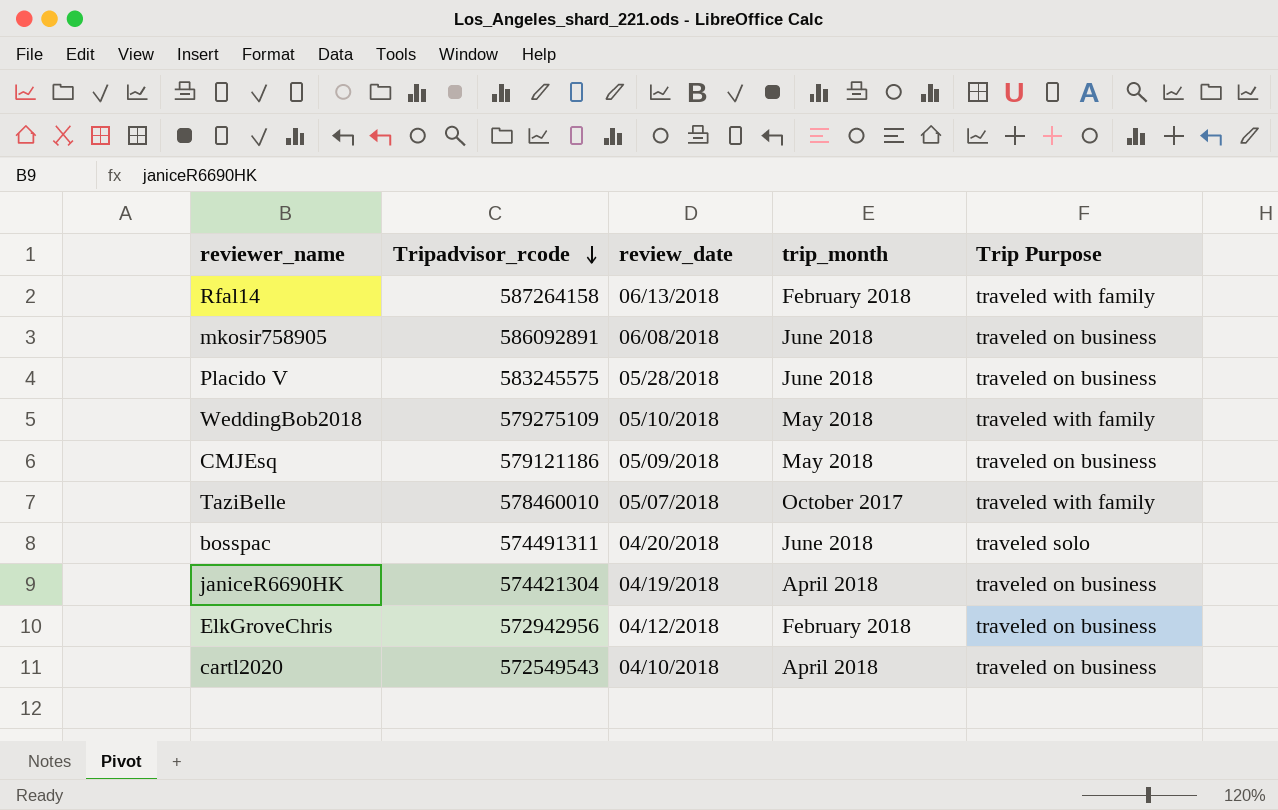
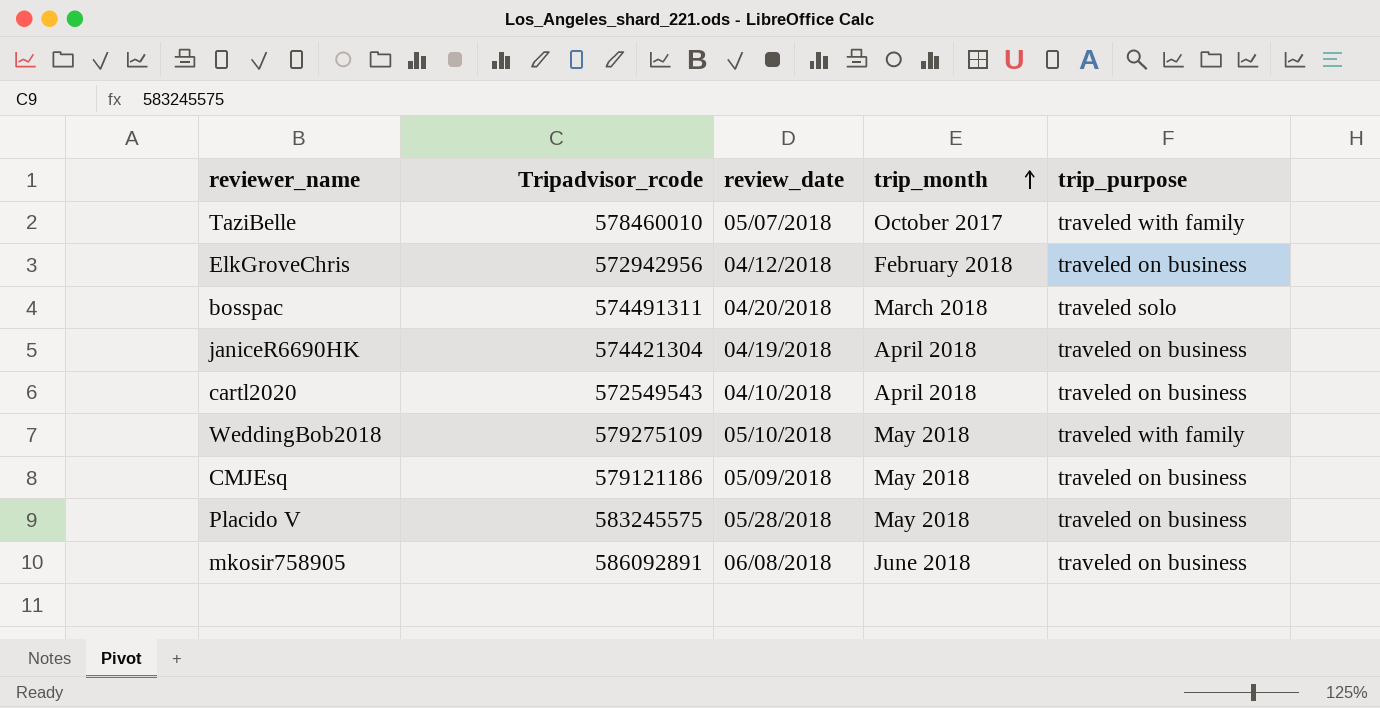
row order: Tripadvisor_rcode descending -> trip_month ascending
column name: Trip Purpose -> trip_purpose
row Rfal14: 587264158 | 06/13/2018 | February 2018 | traveled with family -> none
bosspac | trip_month: June 2018 -> March 2018
Placido V | trip_month: June 2018 -> May 2018

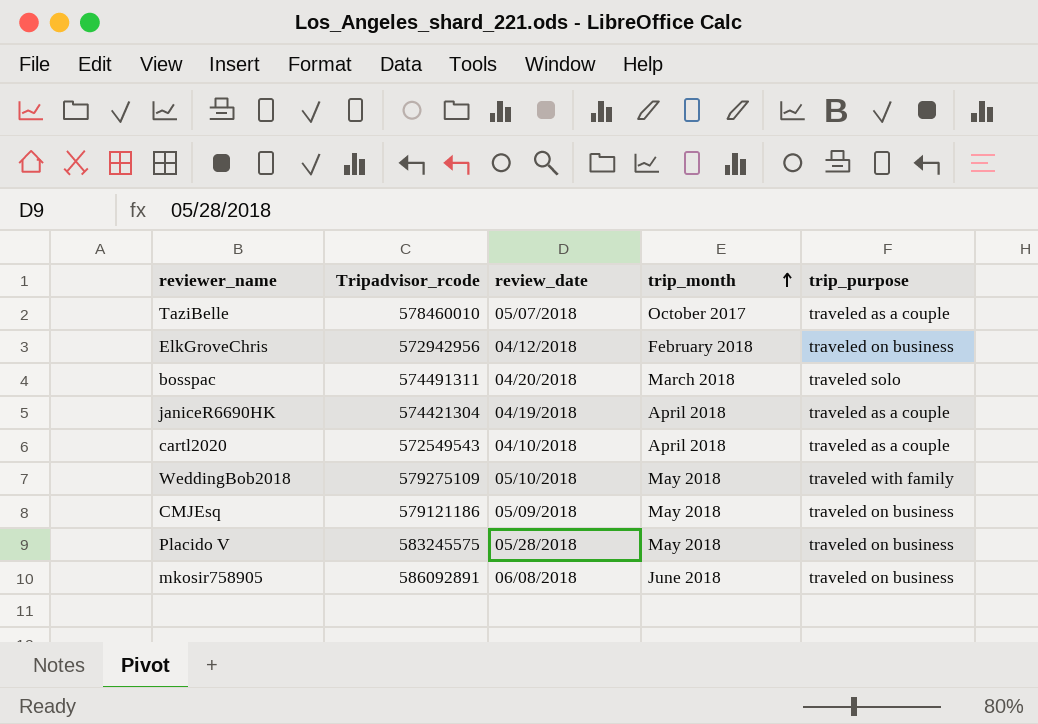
TaziBelle | trip_purpose: traveled with family -> traveled as a couple
janiceR6690HK | trip_purpose: traveled on business -> traveled as a couple
cartl2020 | trip_purpose: traveled on business -> traveled as a couple

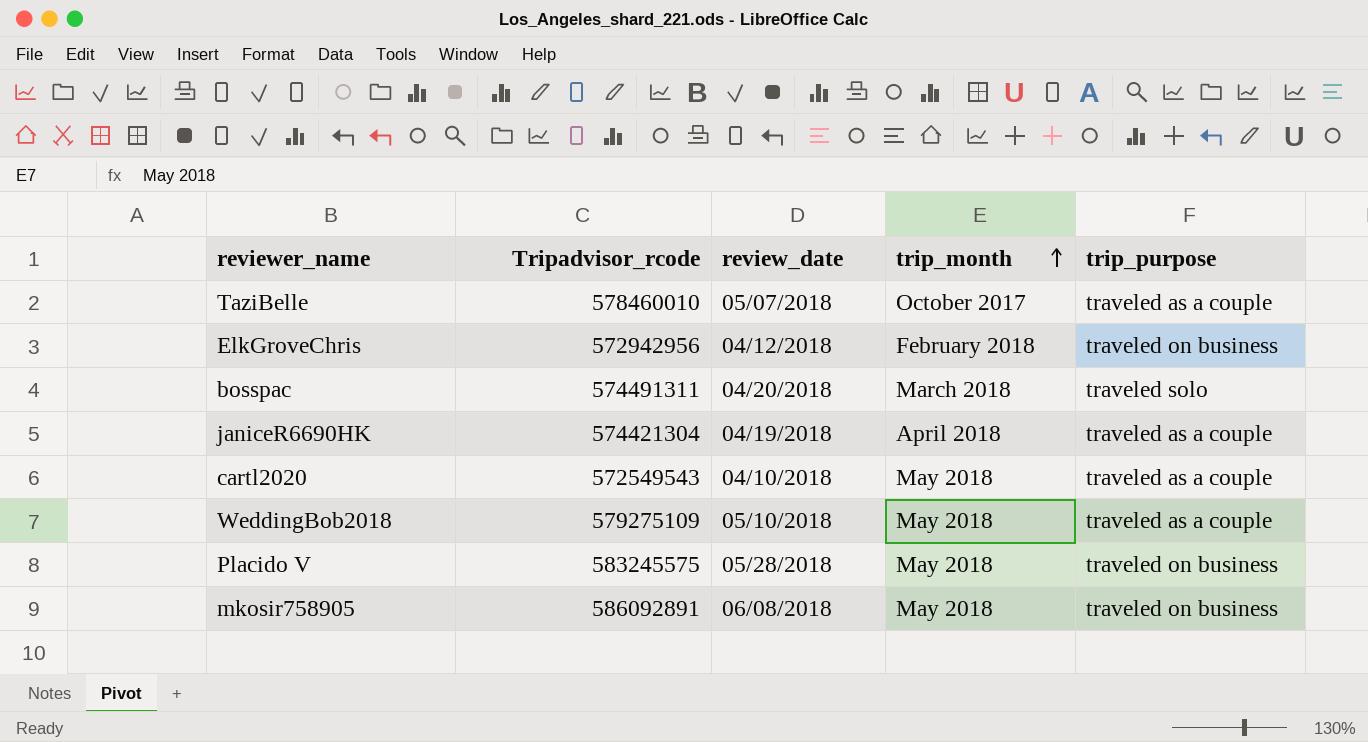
row CMJEsq: 579121186 | 05/09/2018 | May 2018 | traveled on business -> none
cartl2020 | trip_month: April 2018 -> May 2018
WeddingBob2018 | trip_purpose: traveled with family -> traveled as a couple
mkosir758905 | trip_month: June 2018 -> May 2018

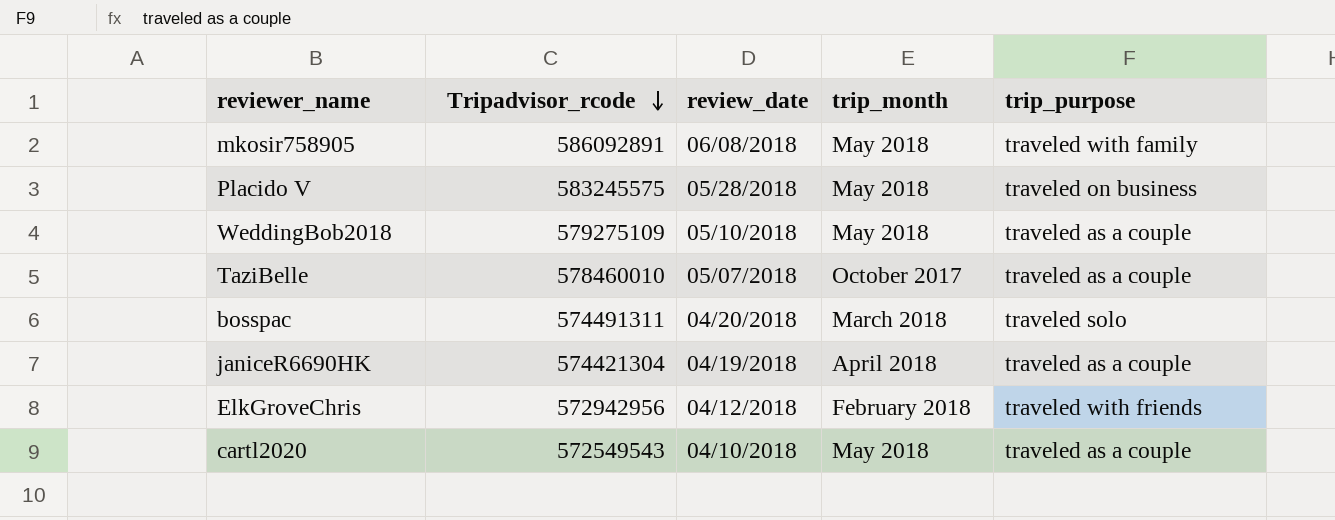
row order: trip_month ascending -> Tripadvisor_rcode descending
mkosir758905 | trip_purpose: traveled on business -> traveled with family
ElkGroveChris | trip_purpose: traveled on business -> traveled with friends

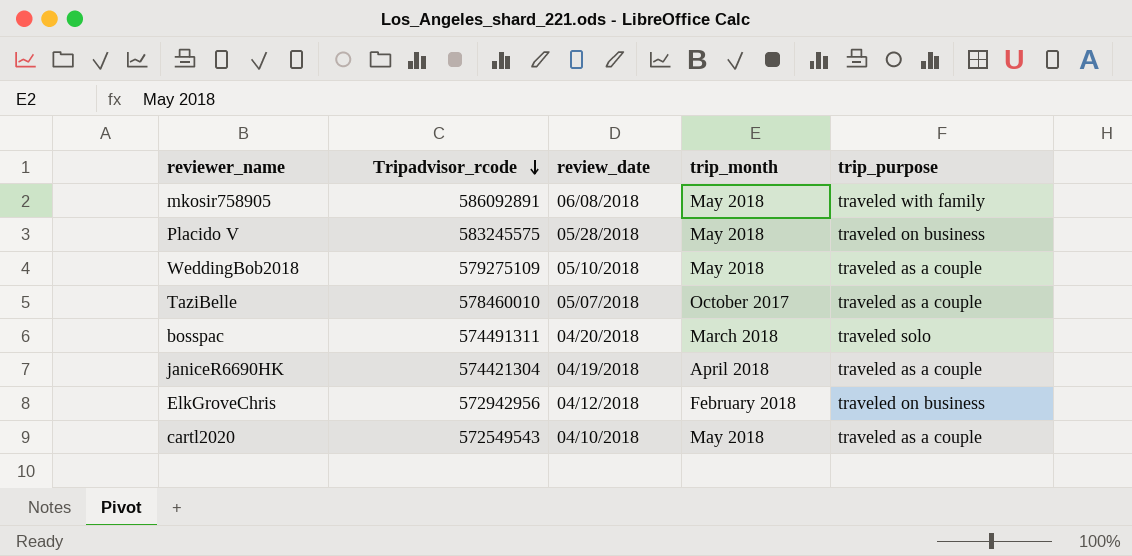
ElkGroveChris | trip_purpose: traveled with friends -> traveled on business

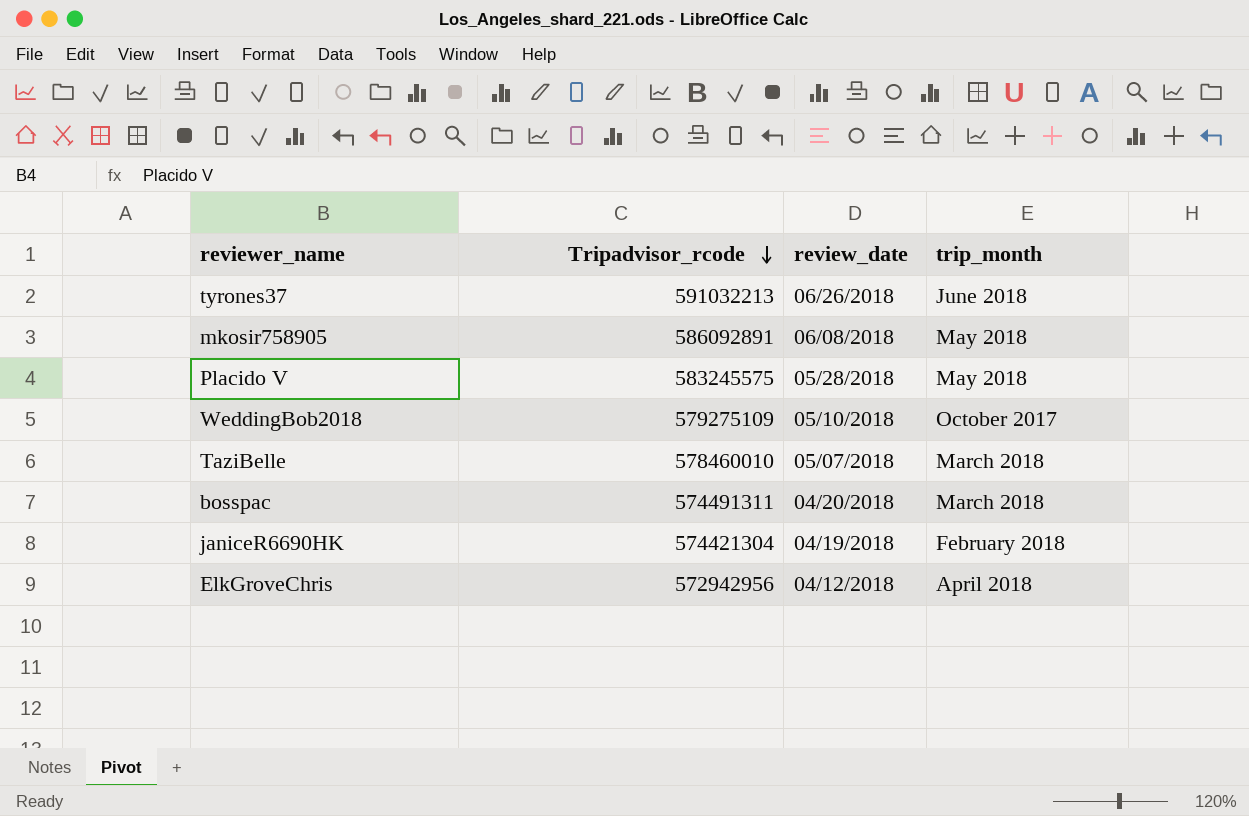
column trip_purpose | position: 5 -> none
row cartl2020: 572549543 | 04/10/2018 | May 2018 | traveled as a couple -> none
row tyrones37: none -> 591032213 | 06/26/2018 | June 2018
WeddingBob2018 | trip_month: May 2018 -> October 2017
TaziBelle | trip_month: October 2017 -> March 2018
janiceR6690HK | trip_month: April 2018 -> February 2018
ElkGroveChris | trip_month: February 2018 -> April 2018

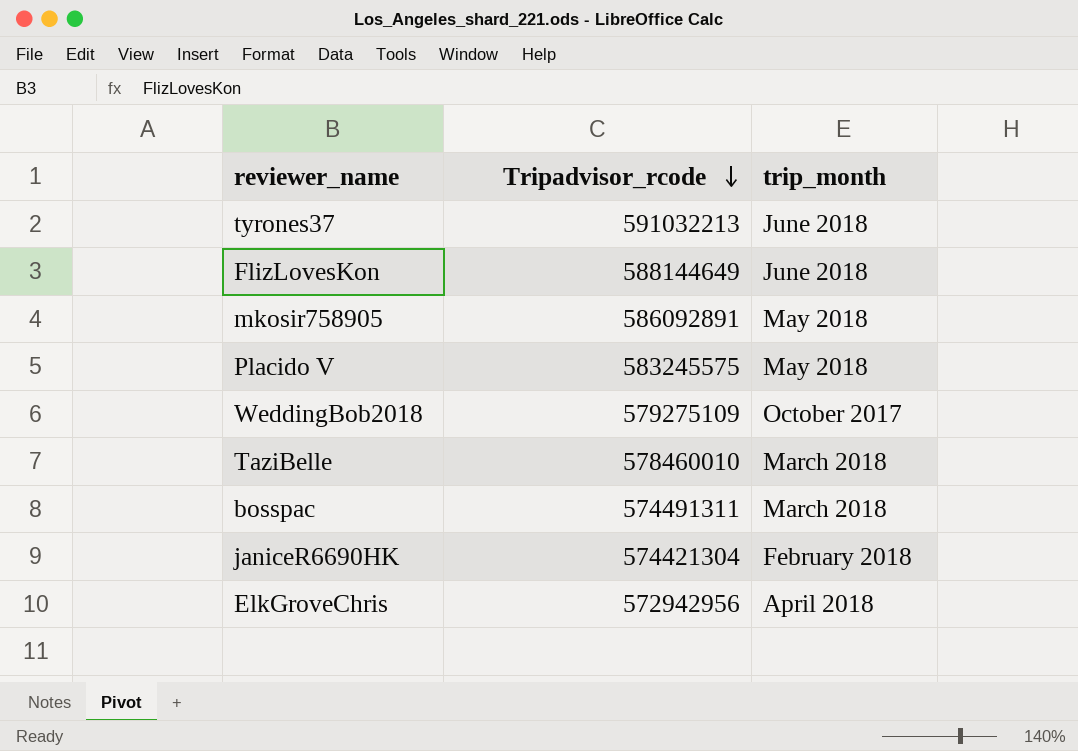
column review_date | position: 3 -> none
row FlizLovesKon: none -> 588144649 | June 2018

